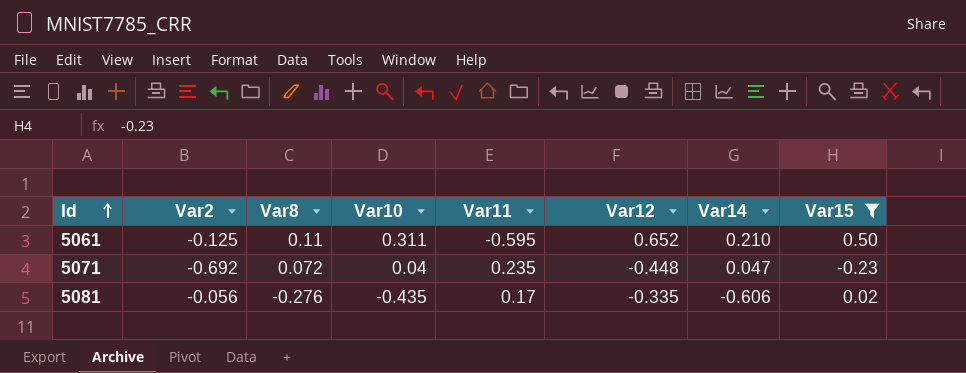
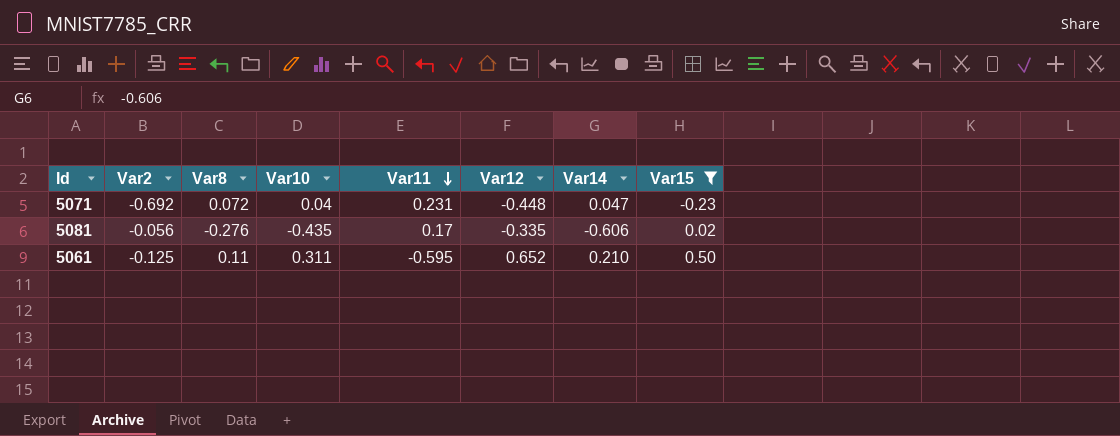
row order: Id ascending -> Var11 descending
5071 | Var11: 0.235 -> 0.231

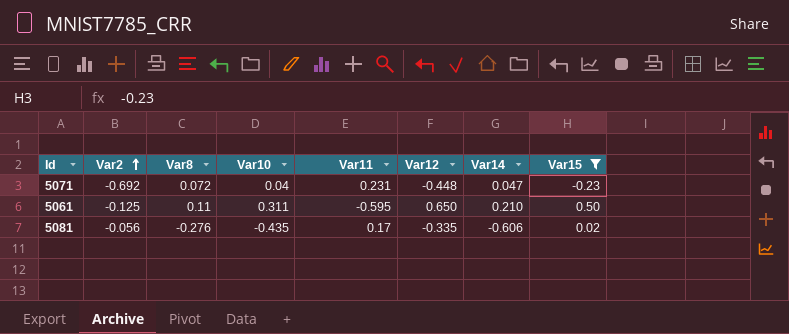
row order: Var11 descending -> Var2 ascending
5061 | Var12: 0.652 -> 0.650

